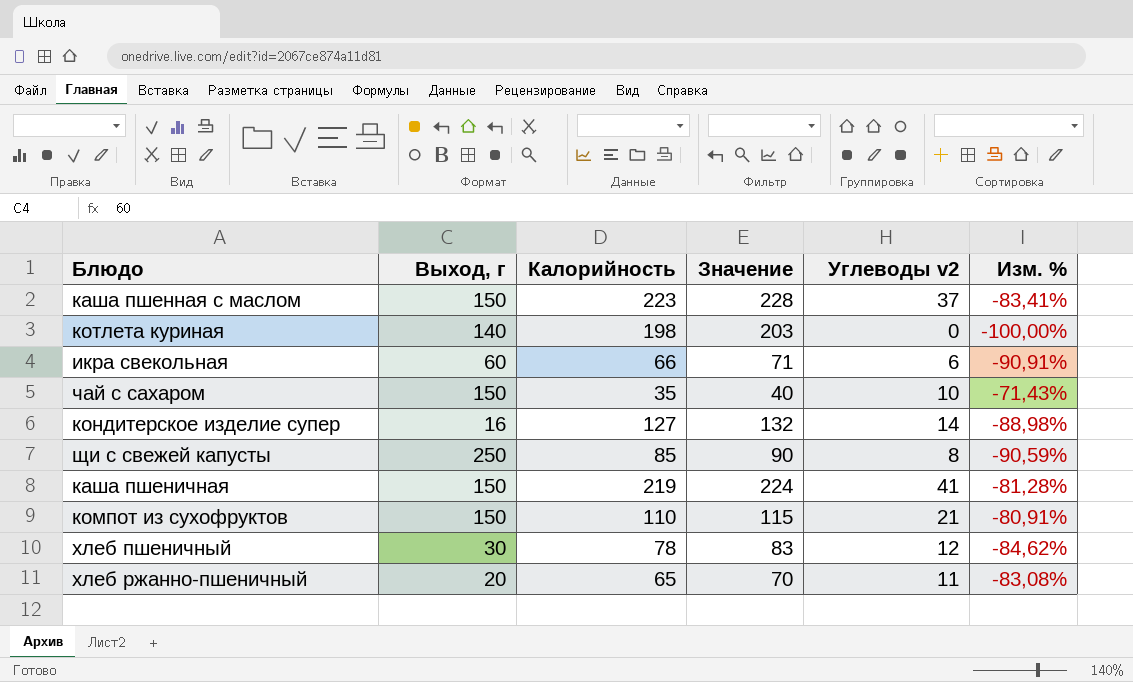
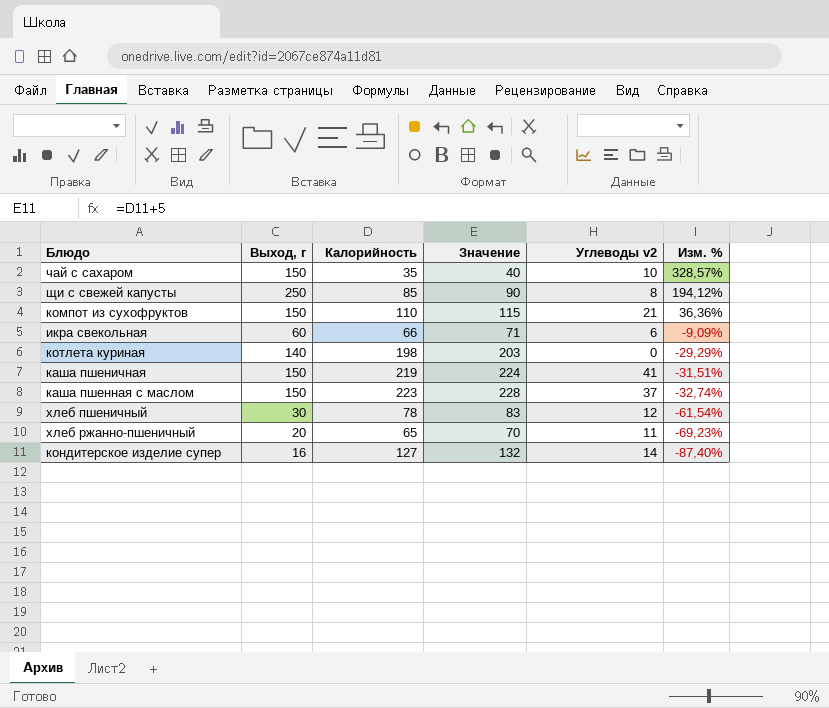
row order: none -> Изм. % descending
column Изм. % | formula: ([Углеводы v2] - [Калорийность]) / [Калорийность] -> ([Выход, г] - [Калорийность]) / [Калорийность]

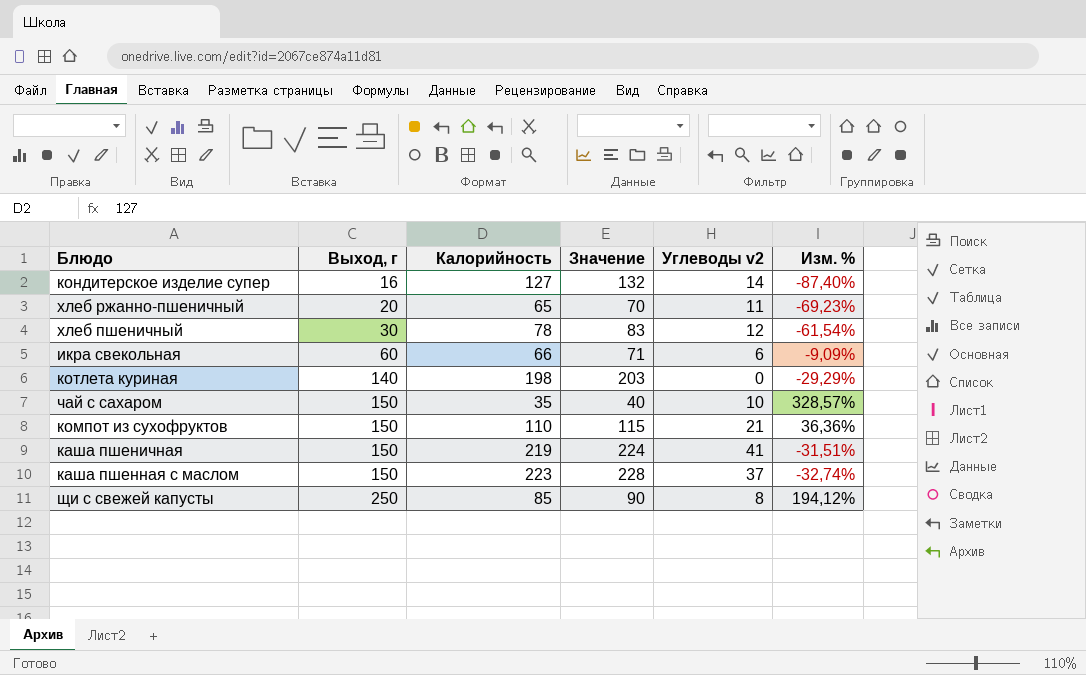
row order: Изм. % descending -> Выход, г ascending

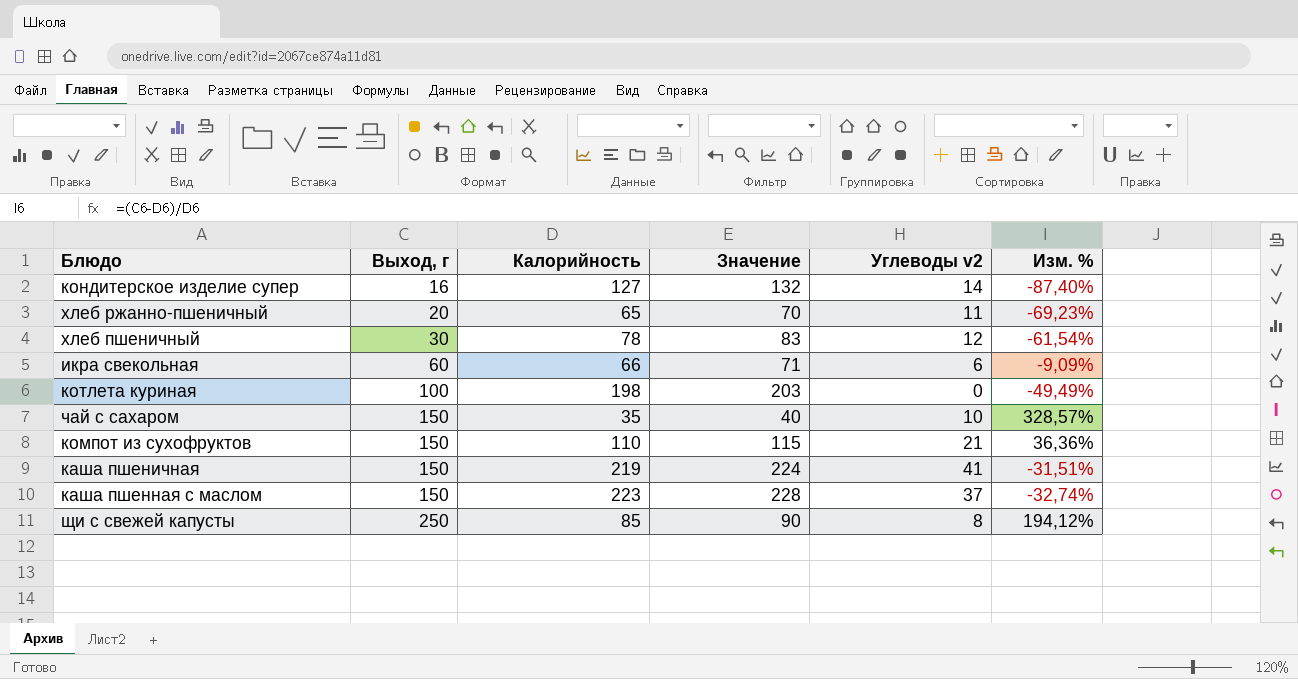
котлета куриная | Выход, г: 140 -> 100
котлета куриная | Изм. %: -29,29% -> -49,49%

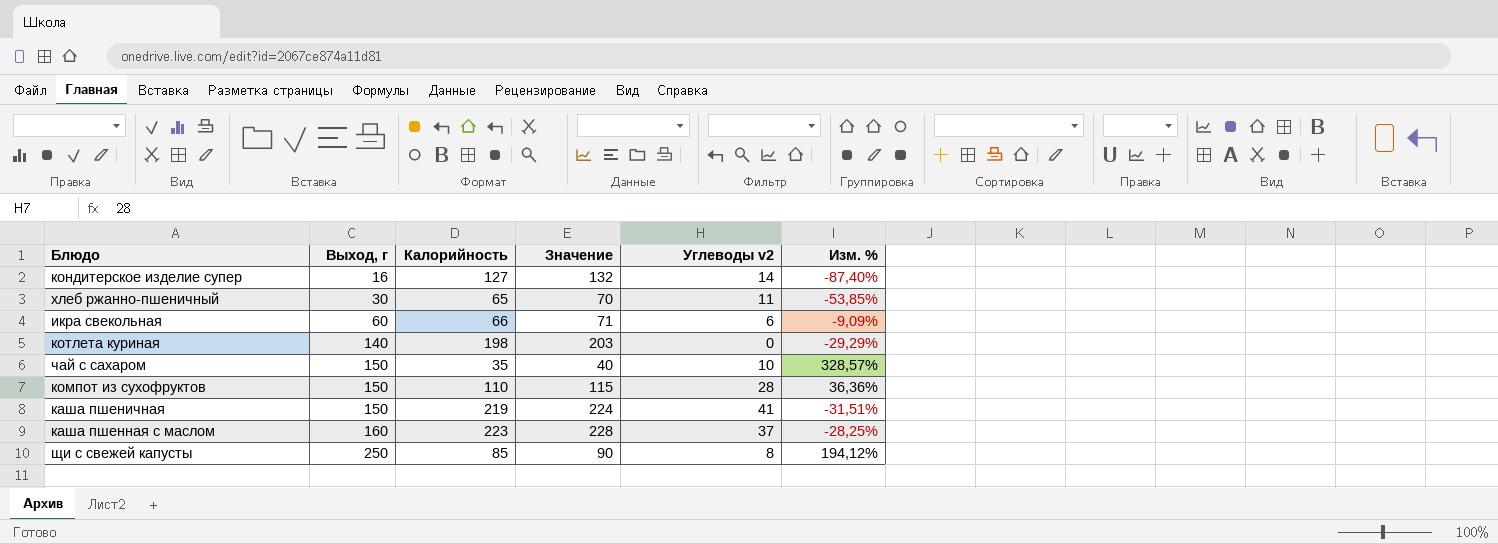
row хлеб пшеничный: 30 | 78 | 83 | 12 | -61,54% -> none
хлеб ржанно-пшеничный | Выход, г: 20 -> 30
хлеб ржанно-пшеничный | Изм. %: -69,23% -> -53,85%
котлета куриная | Выход, г: 100 -> 140
котлета куриная | Изм. %: -49,49% -> -29,29%
компот из сухофруктов | Углеводы v2: 21 -> 28
каша пшенная с маслом | Выход, г: 150 -> 160
каша пшенная с маслом | Изм. %: -32,74% -> -28,25%

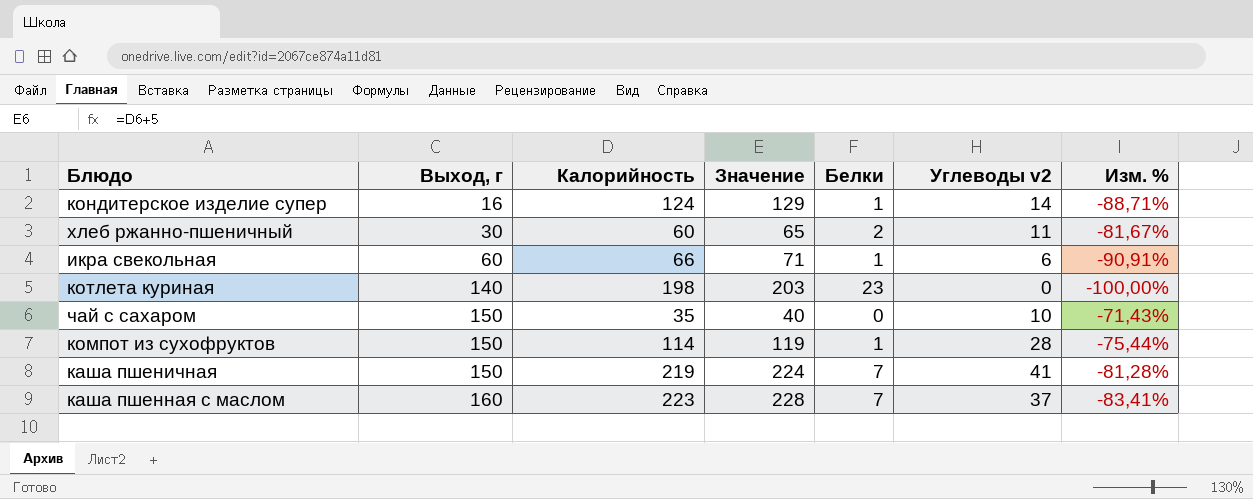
column Белки | position: none -> 5
column Изм. % | formula: ([Выход, г] - [Калорийность]) / [Калорийность] -> ([Углеводы v2] - [Калорийность]) / [Калорийность]
row щи с свежей капусты: 250 | 85 | 90 | 8 | 194,12% -> none
кондитерское изделие супер | Калорийность: 127 -> 124
кондитерское изделие супер | Значение: 132 -> 129
хлеб ржанно-пшеничный | Калорийность: 65 -> 60
хлеб ржанно-пшеничный | Значение: 70 -> 65
компот из сухофруктов | Калорийность: 110 -> 114
компот из сухофруктов | Значение: 115 -> 119

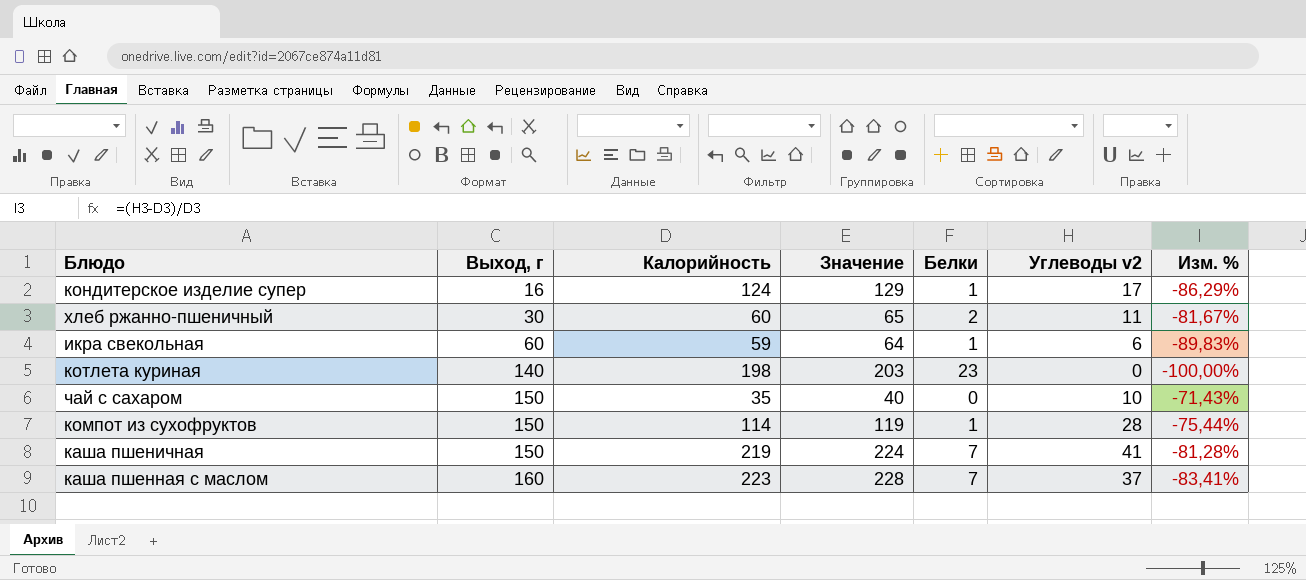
кондитерское изделие супер | Углеводы v2: 14 -> 17
кондитерское изделие супер | Изм. %: -88,71% -> -86,29%
икра свекольная | Калорийность: 66 -> 59
икра свекольная | Значение: 71 -> 64
икра свекольная | Изм. %: -90,91% -> -89,83%

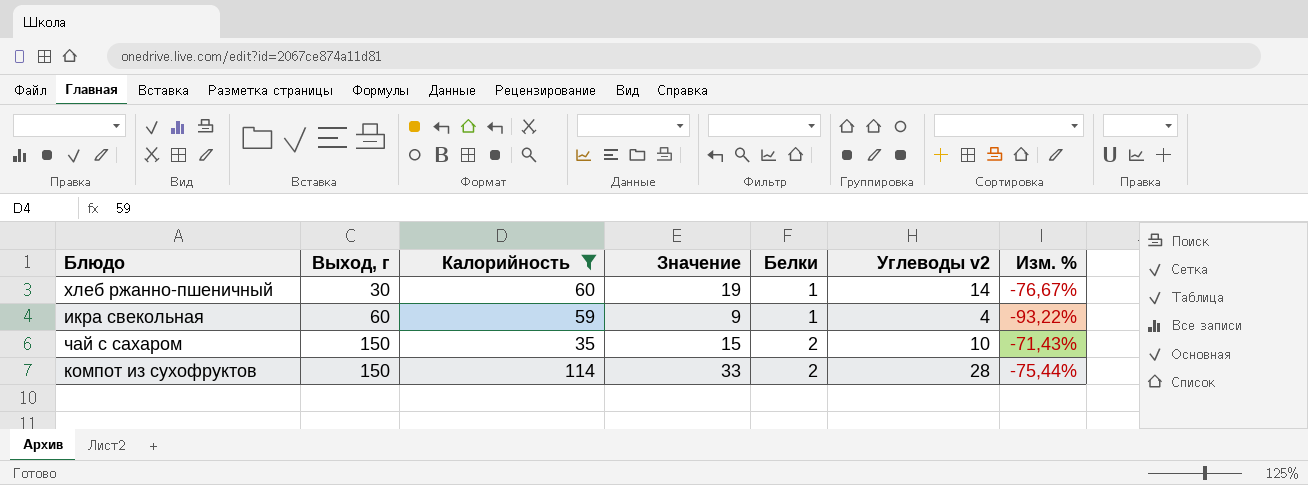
filter: none -> Калорийность <= 114
column Значение | formula: [Калорийность] + 5 -> [Углеводы v2] + 5
хлеб ржанно-пшеничный | Белки: 2 -> 1
хлеб ржанно-пшеничный | Углеводы v2: 11 -> 14
хлеб ржанно-пшеничный | Изм. %: -81,67% -> -76,67%
икра свекольная | Углеводы v2: 6 -> 4
икра свекольная | Изм. %: -89,83% -> -93,22%
чай с сахаром | Белки: 0 -> 2
компот из сухофруктов | Белки: 1 -> 2

